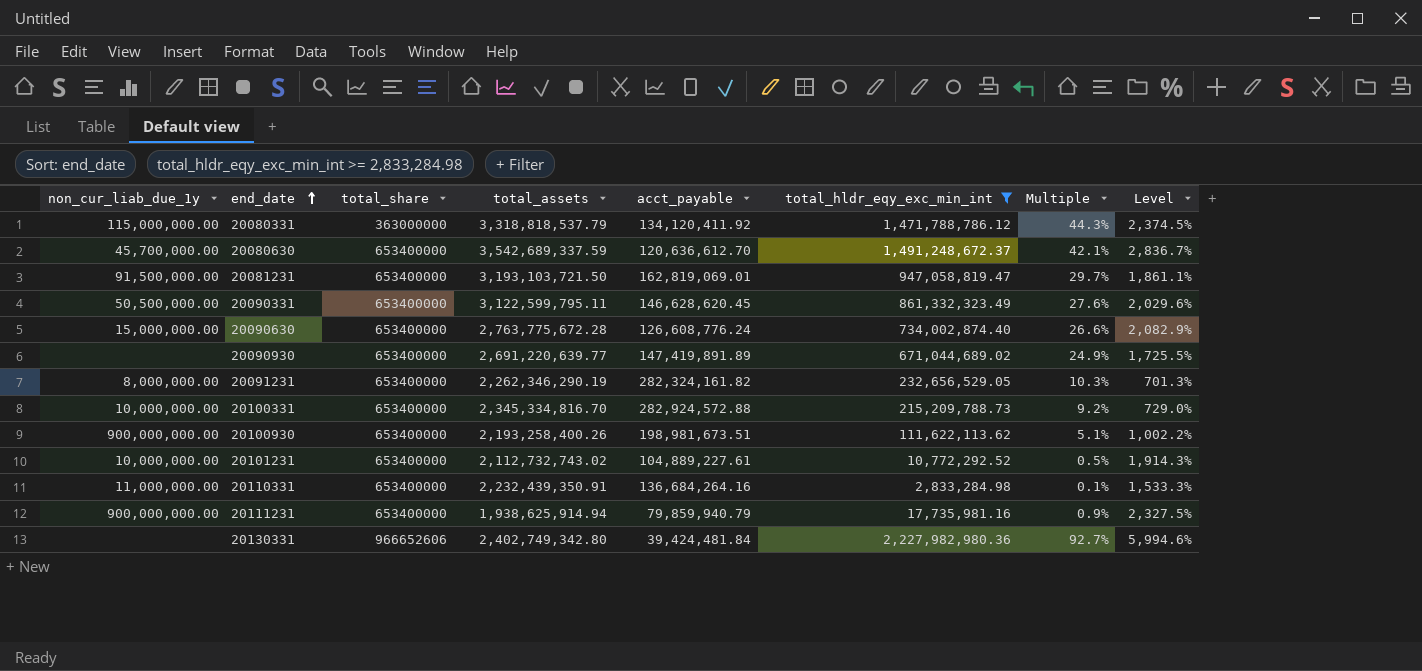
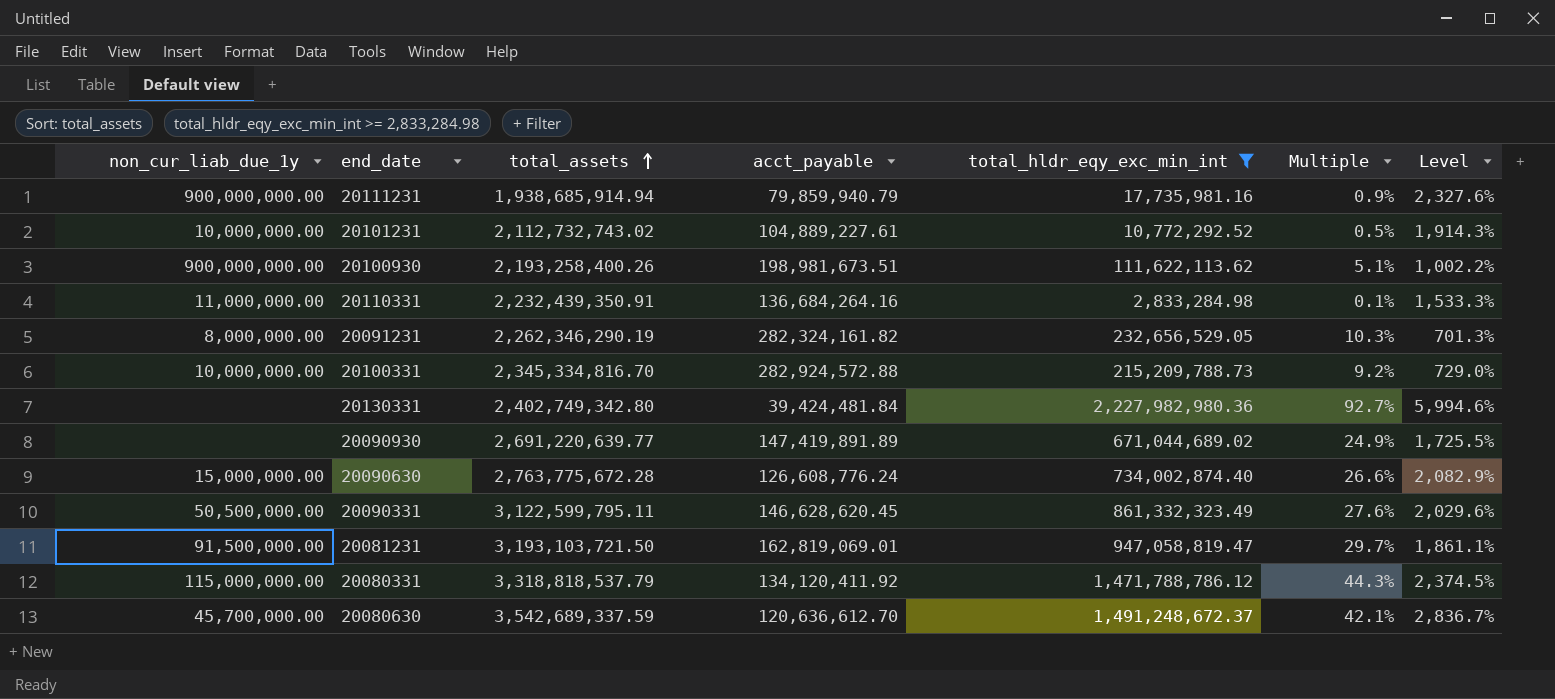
row order: end_date ascending -> total_assets ascending
column total_share | position: 3 -> none
20111231 | total_assets: 1,938,625,914.94 -> 1,938,685,914.94
20111231 | Level: 2,327.5% -> 2,327.6%

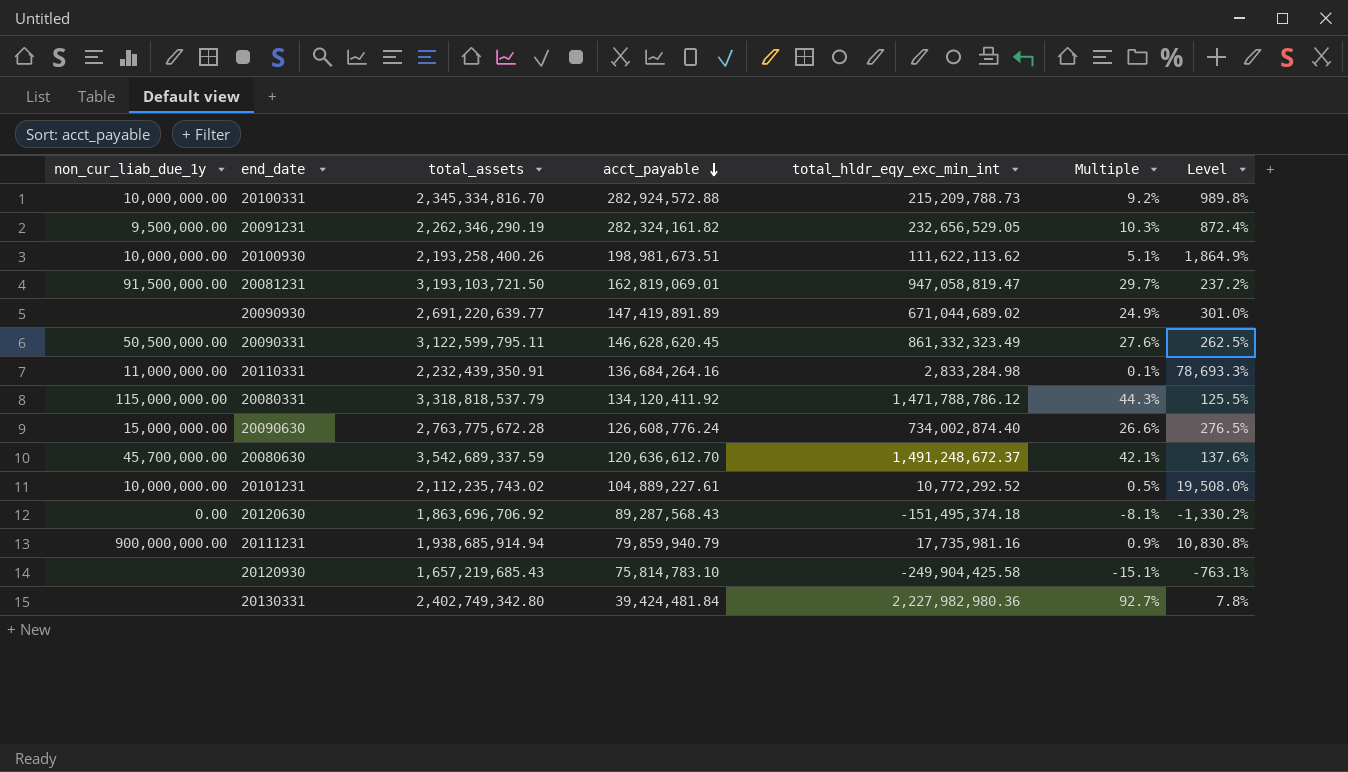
filter: total_hldr_eqy_exc_min_int >= 2,833,284.98 -> none
row order: total_assets ascending -> acct_payable descending
column Level | formula: ([total_assets] - [acct_payable]) / [acct_payable] -> ([total_assets] - [total_hldr_eqy_exc_min_int]) / [total_hldr_eqy_exc_min_int]
20091231 | non_cur_liab_due_1y: 8,000,000.00 -> 9,500,000.00
20100930 | non_cur_liab_due_1y: 900,000,000.00 -> 10,000,000.00
20101231 | total_assets: 2,112,732,743.02 -> 2,112,235,743.02

